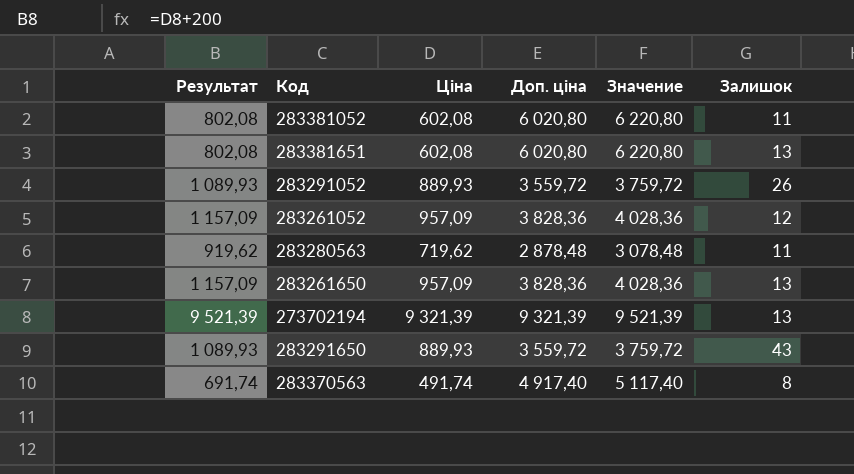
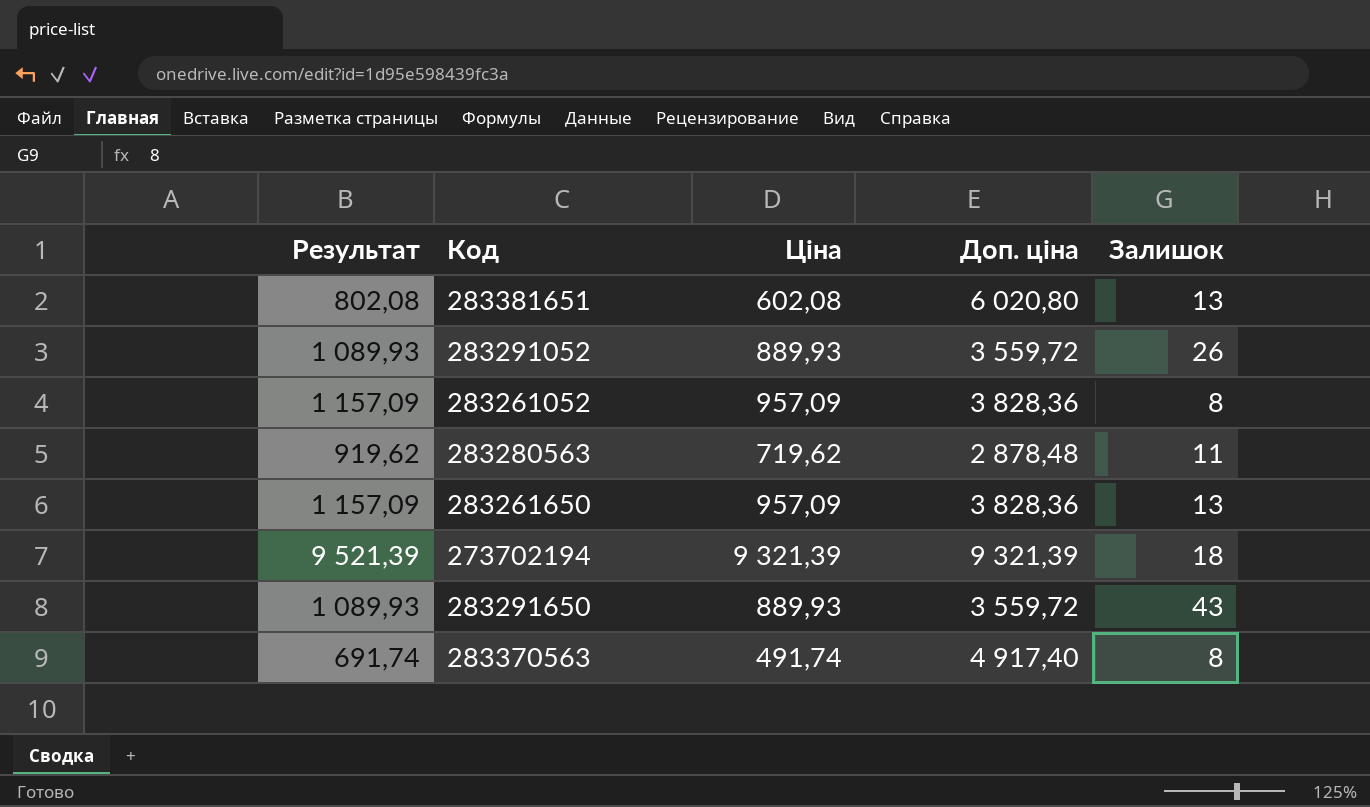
column Значение | formula: [Доп. ціна] + 200 -> none
row 283381052: 802,08 | 602,08 | 6 020,80 | 6 220,80 | 11 -> none
283261052 | Залишок: 12 -> 8
273702194 | Залишок: 13 -> 18

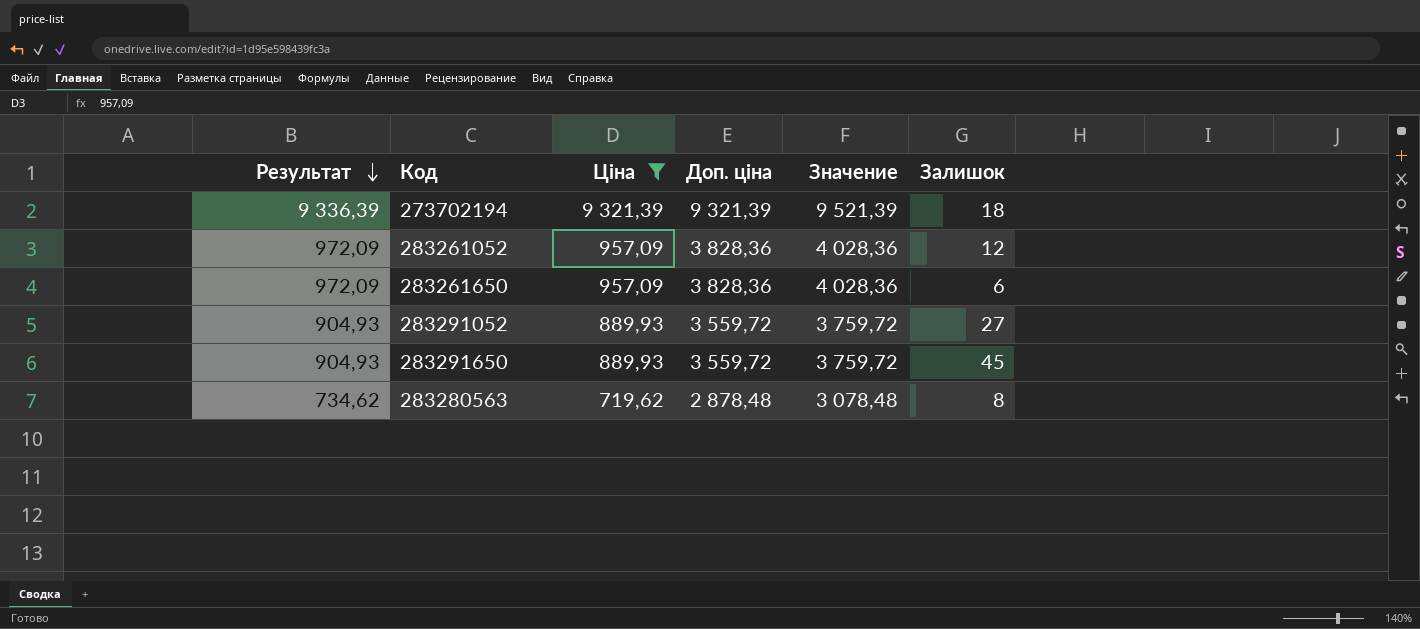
filter: none -> Ціна >= 719,62
row order: none -> Результат descending
column Результат | formula: [Ціна] + 200 -> [Ціна] + 15
column Значение | formula: none -> [Доп. ціна] + 200
283261052 | Залишок: 8 -> 12
283261650 | Залишок: 13 -> 6
283291052 | Залишок: 26 -> 27
283291650 | Залишок: 43 -> 45
283280563 | Залишок: 11 -> 8

